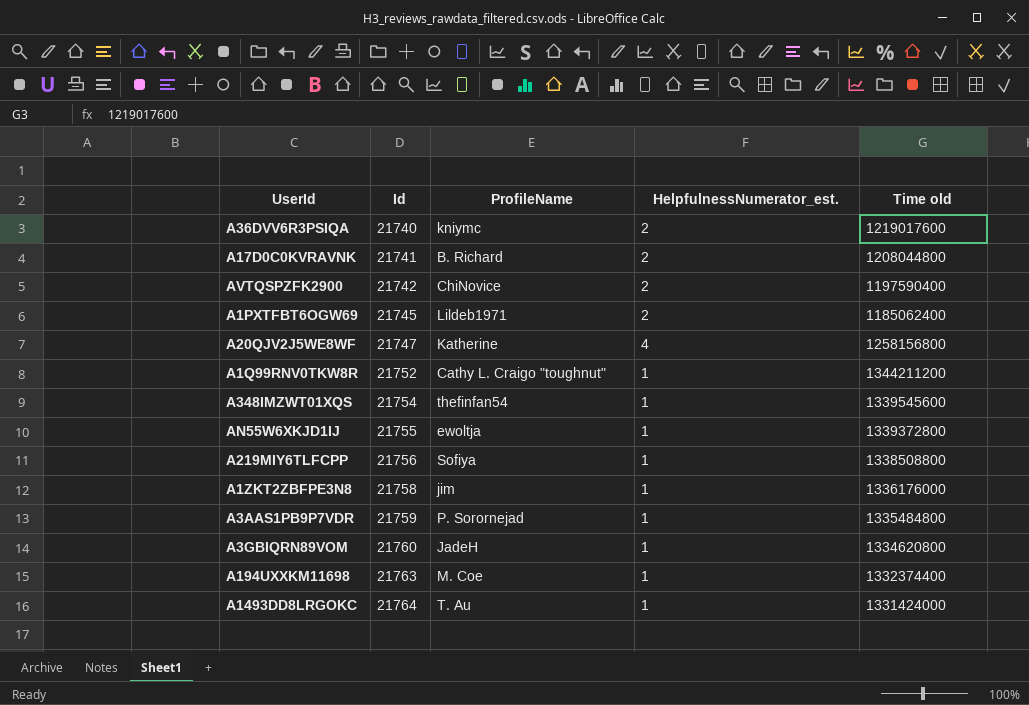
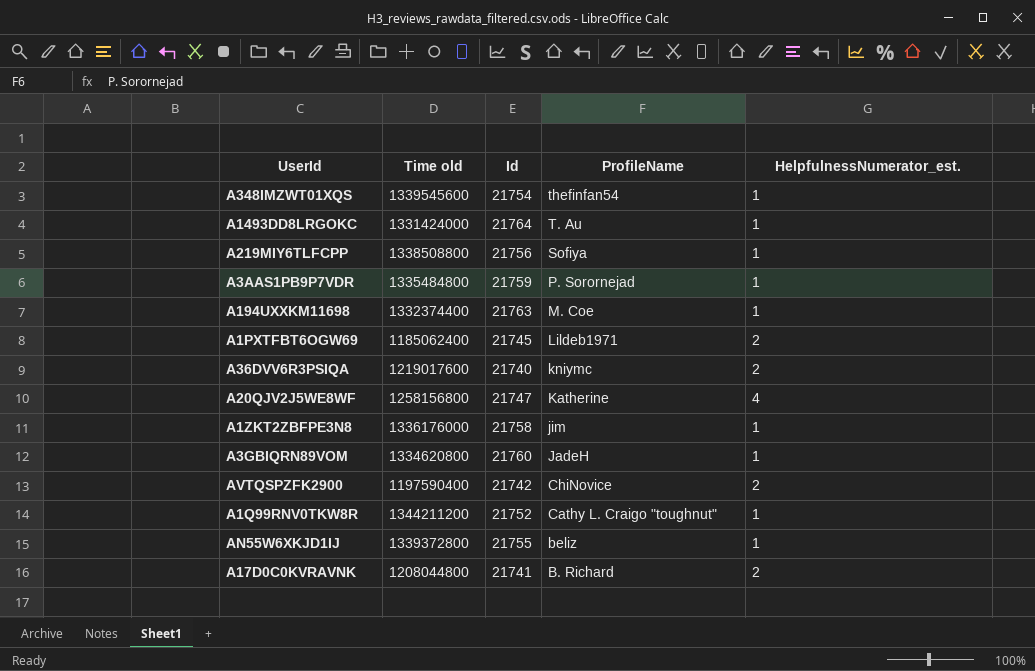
row order: Id ascending -> ProfileName descending
column Time old | position: 5 -> 2
AN55W6XKJD1IJ | ProfileName: ewoltja -> beliz

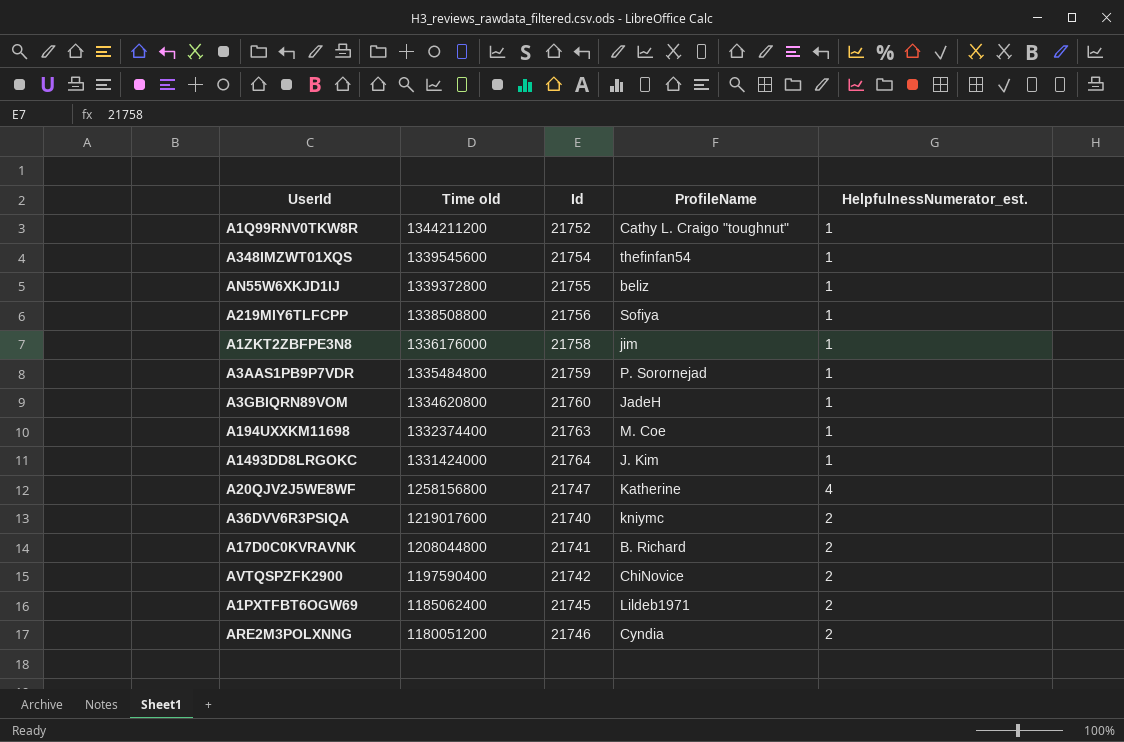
row order: ProfileName descending -> Time old descending
A1493DD8LRGOKC | ProfileName: T. Au -> J. Kim
row ARE2M3POLXNNG: none -> 1180051200 | 21746 | Cyndia | 2

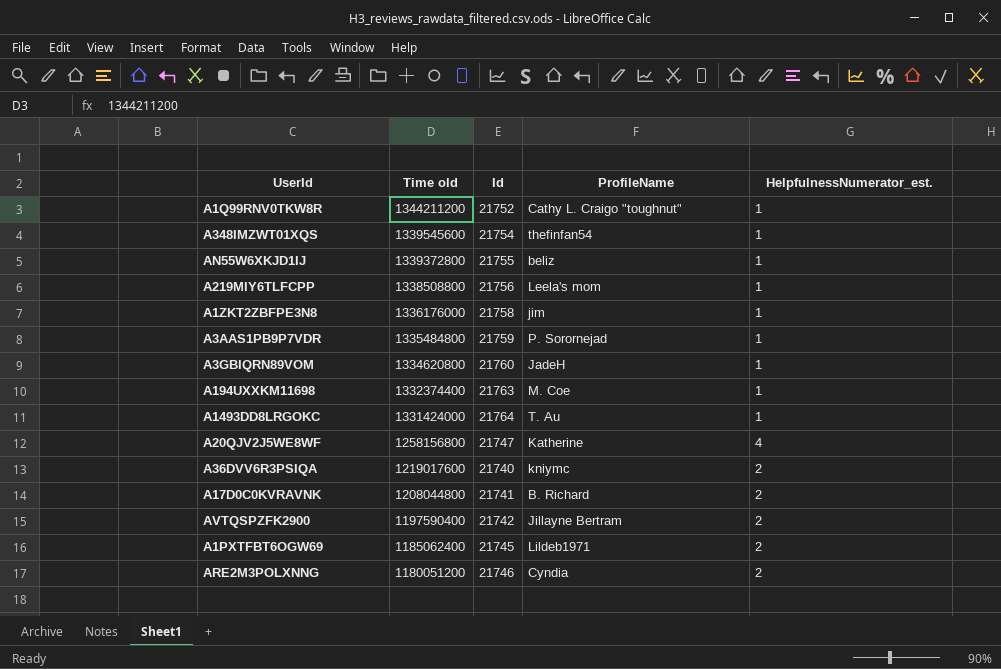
A219MIY6TLFCPP | ProfileName: Sofiya -> Leela's mom
A1493DD8LRGOKC | ProfileName: J. Kim -> T. Au
AVTQSPZFK2900 | ProfileName: ChiNovice -> Jillayne Bertram

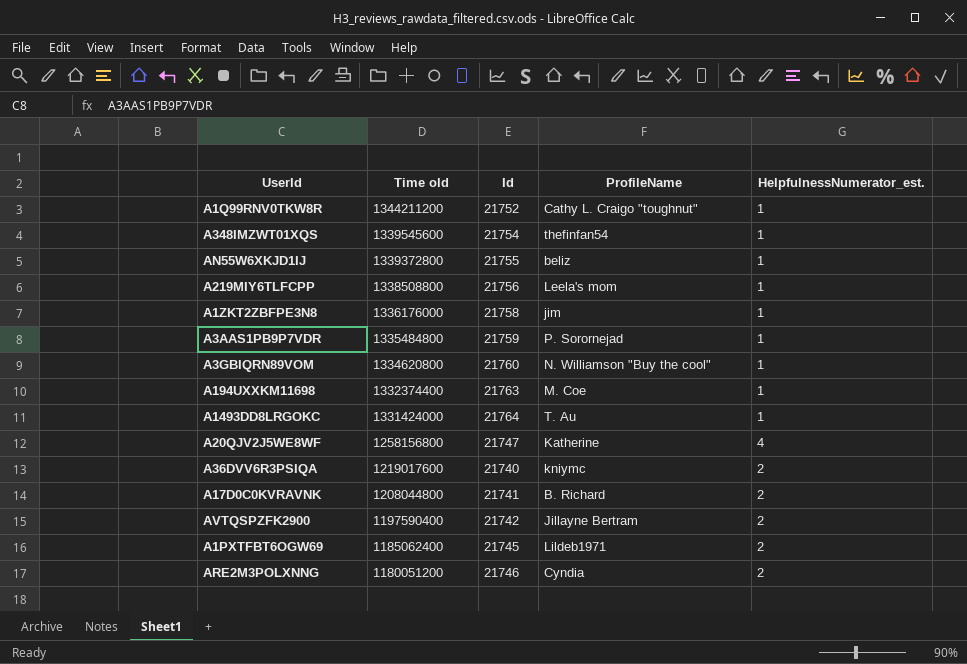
A3GBIQRN89VOM | ProfileName: JadeH -> N. Williamson "Buy the cool"

